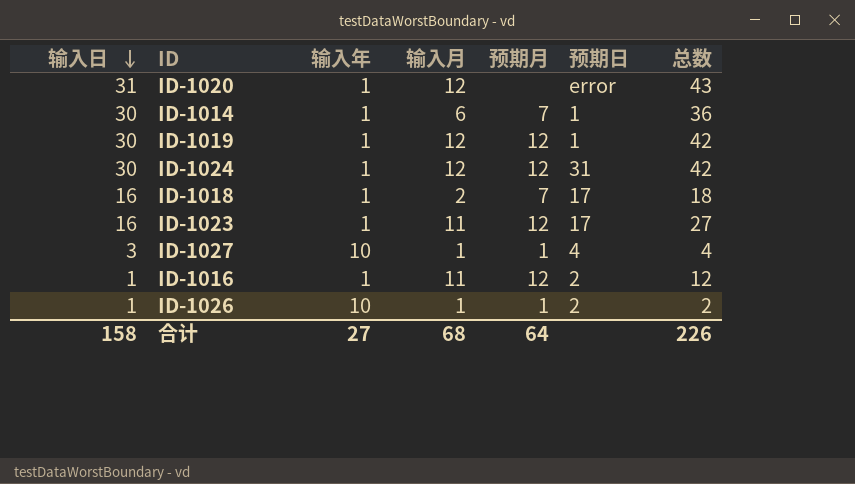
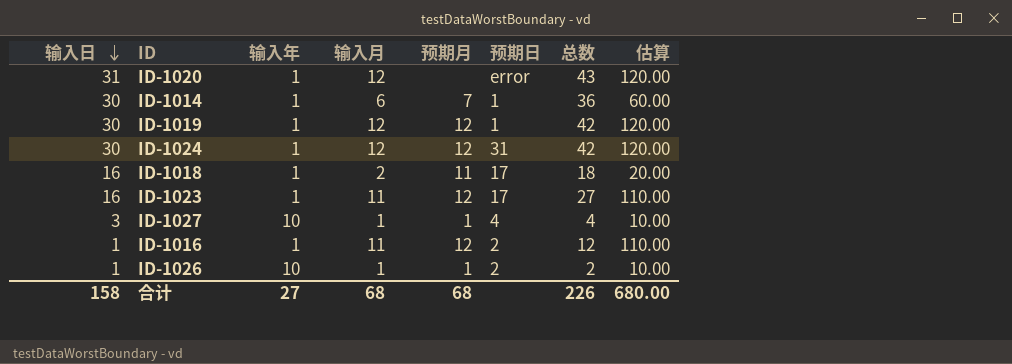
column 估算 | formula: none -> [输入月] * 10
ID-1018 | 预期月: 7 -> 11
合计 | 预期月: 64 -> 68

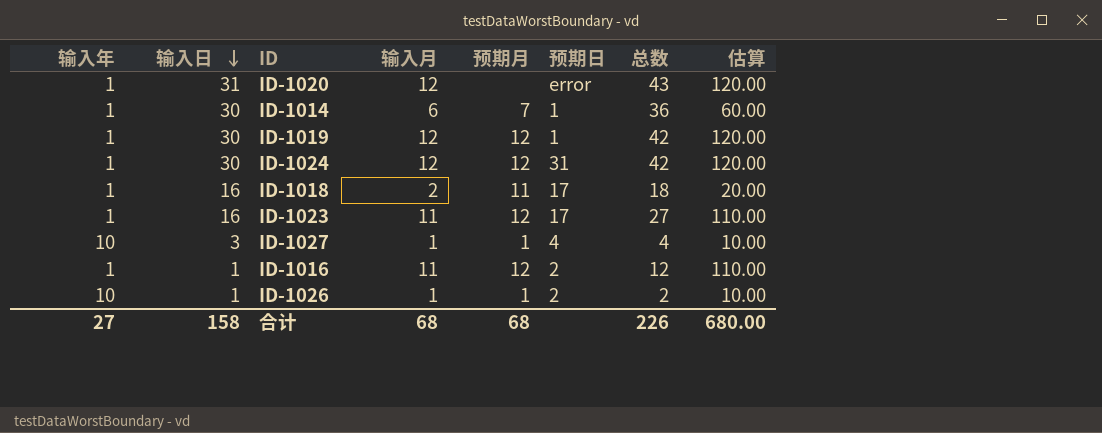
column 输入年 | position: 3 -> 1

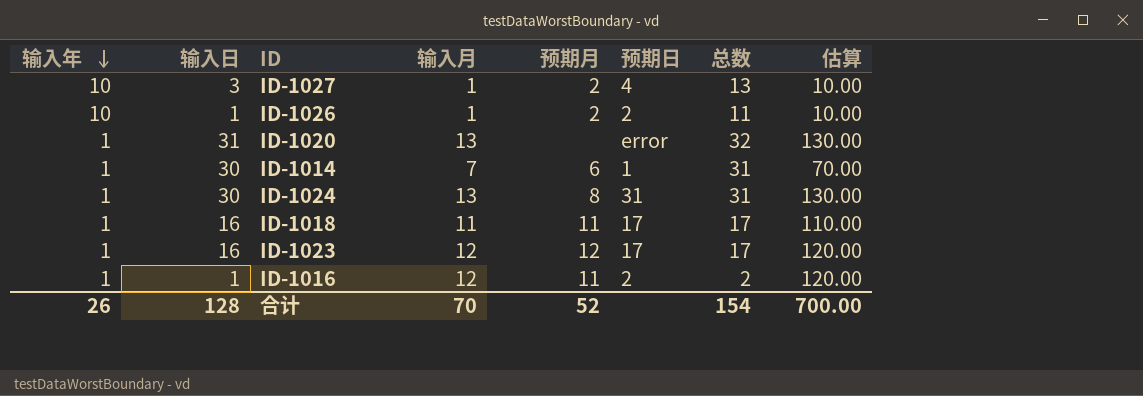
row order: 输入日 descending -> 输入年 descending
column 总数 | formula: [输入日] + [输入月] -> [输入年] + [输入日]
row ID-1019: 1 | 30 | 12 | 12 | 1 | 42 | 120.00 -> none
ID-1027 | 预期月: 1 -> 2
ID-1026 | 预期月: 1 -> 2
ID-1020 | 输入月: 12 -> 13
ID-1020 | 估算: 120.00 -> 130.00
ID-1014 | 输入月: 6 -> 7
ID-1014 | 预期月: 7 -> 6
ID-1014 | 估算: 60.00 -> 70.00
ID-1024 | 输入月: 12 -> 13
ID-1024 | 预期月: 12 -> 8
ID-1024 | 估算: 120.00 -> 130.00
ID-1018 | 输入月: 2 -> 11
ID-1018 | 估算: 20.00 -> 110.00
ID-1023 | 输入月: 11 -> 12
ID-1023 | 估算: 110.00 -> 120.00
ID-1016 | 输入月: 11 -> 12
ID-1016 | 预期月: 12 -> 11
ID-1016 | 估算: 110.00 -> 120.00
合计 | 输入年: 27 -> 26
合计 | 输入日: 158 -> 128
合计 | 输入月: 68 -> 70
合计 | 预期月: 68 -> 52
合计 | 总数: 226 -> 154
合计 | 估算: 680.00 -> 700.00

